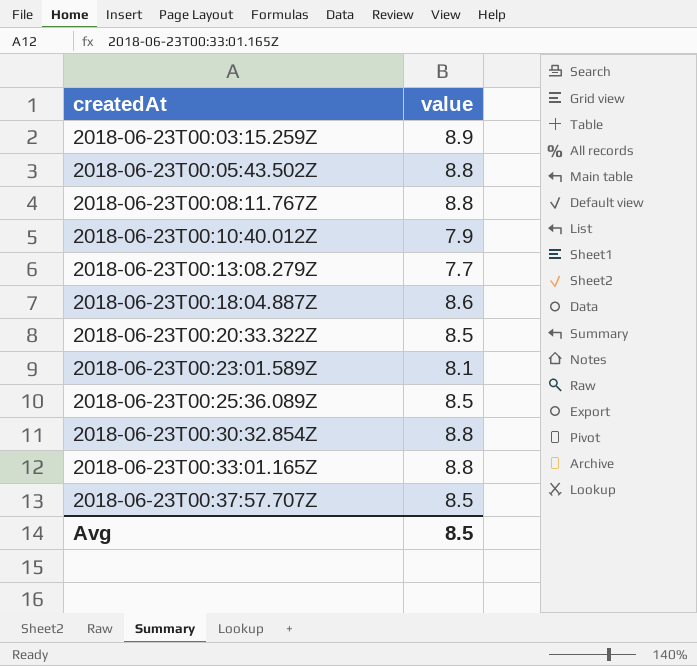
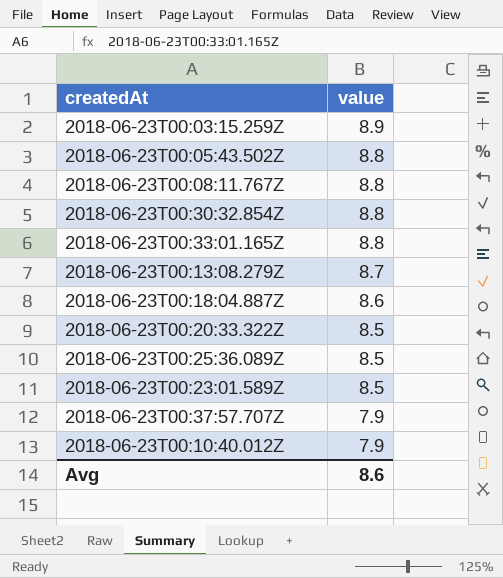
row order: createdAt ascending -> value descending
2018-06-23T00:13:08.279Z | value: 7.7 -> 8.7
2018-06-23T00:23:01.589Z | value: 8.1 -> 8.5
2018-06-23T00:37:57.707Z | value: 8.5 -> 7.9
Avg | value: 8.5 -> 8.6

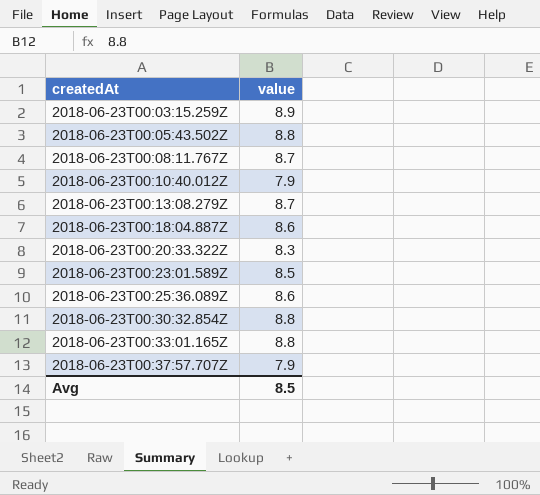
row order: value descending -> createdAt ascending
2018-06-23T00:08:11.767Z | value: 8.8 -> 8.7
2018-06-23T00:20:33.322Z | value: 8.5 -> 8.3
2018-06-23T00:25:36.089Z | value: 8.5 -> 8.6
Avg | value: 8.6 -> 8.5

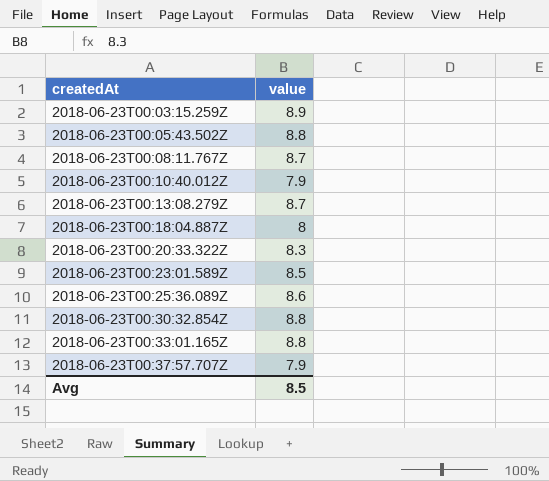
2018-06-23T00:18:04.887Z | value: 8.6 -> 8

